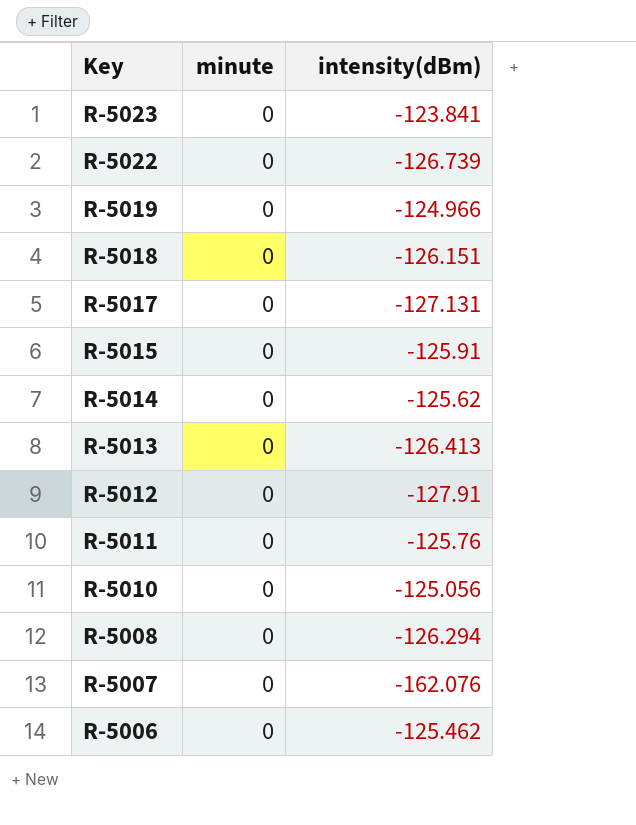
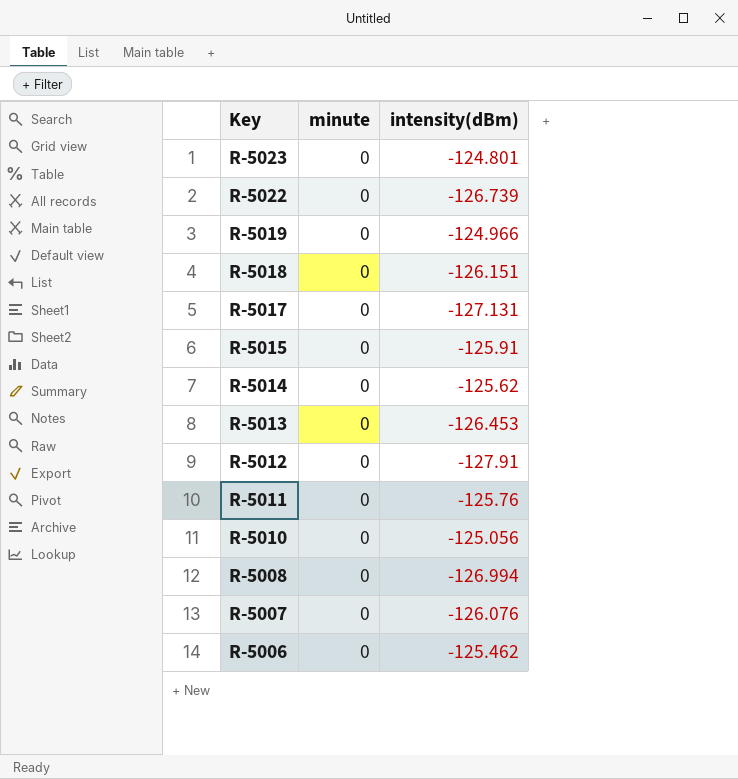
R-5023 | intensity(dBm): -123.841 -> -124.801
R-5013 | intensity(dBm): -126.413 -> -126.453
R-5008 | intensity(dBm): -126.294 -> -126.994
R-5007 | intensity(dBm): -162.076 -> -126.076

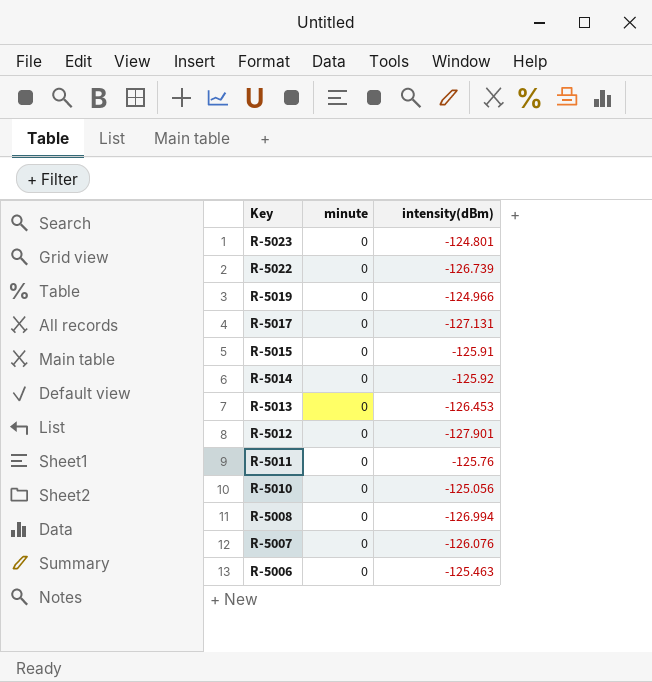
row R-5018: 0 | -126.151 -> none
R-5014 | intensity(dBm): -125.62 -> -125.92
R-5012 | intensity(dBm): -127.91 -> -127.901
R-5006 | intensity(dBm): -125.462 -> -125.463

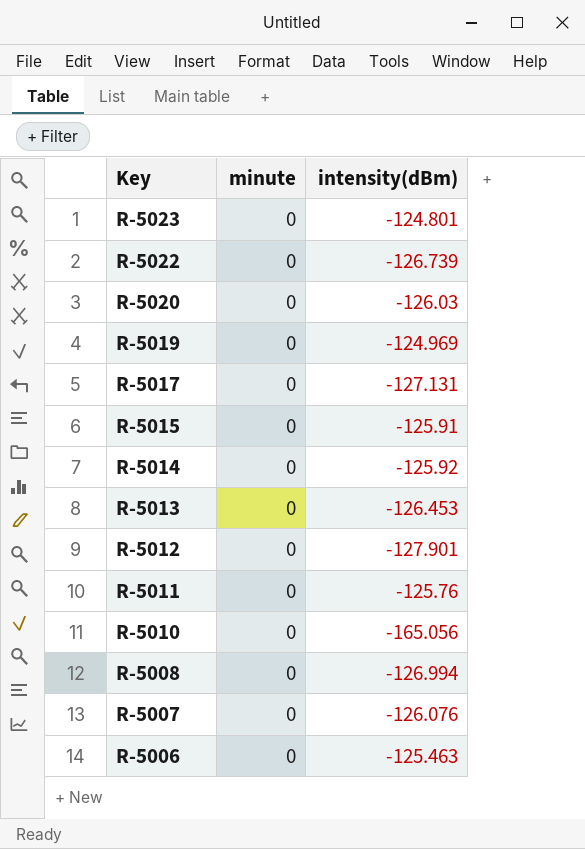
row R-5020: none -> 0 | -126.03
R-5019 | intensity(dBm): -124.966 -> -124.969
R-5010 | intensity(dBm): -125.056 -> -165.056

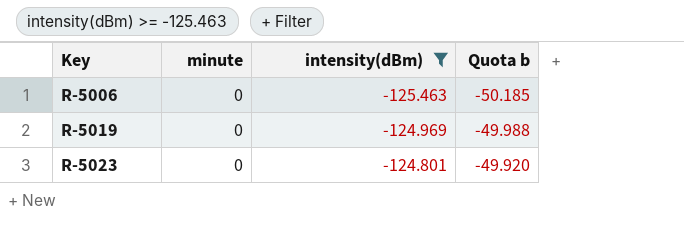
filter: none -> intensity(dBm) >= -125.463
row order: Key descending -> Key ascending
column Quota b | formula: none -> [intensity(dBm)] * 0.4

